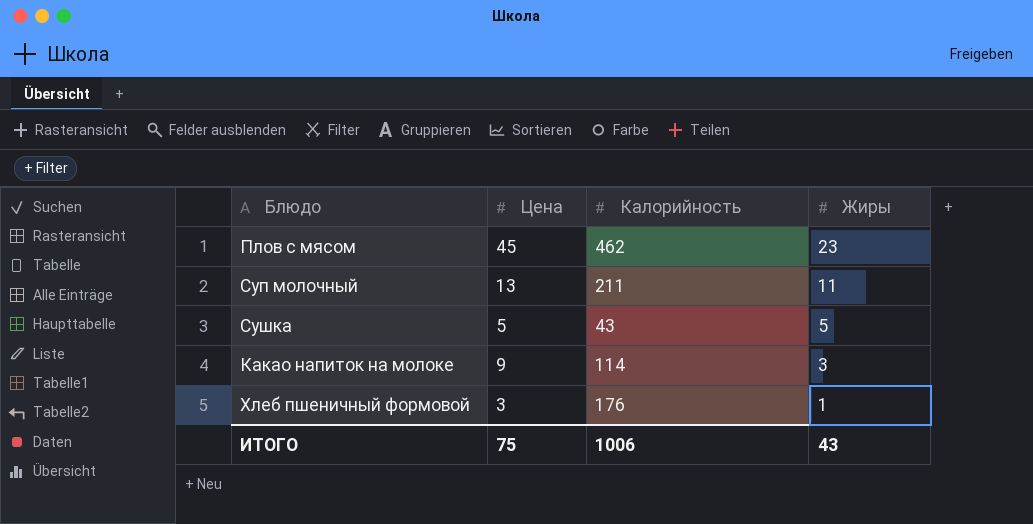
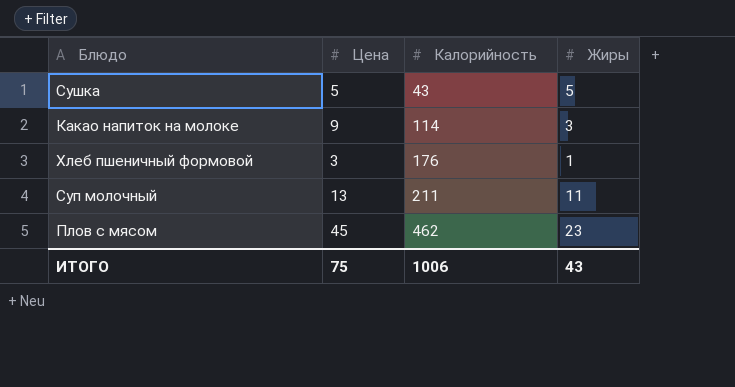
row order: Жиры descending -> Калорийность ascending

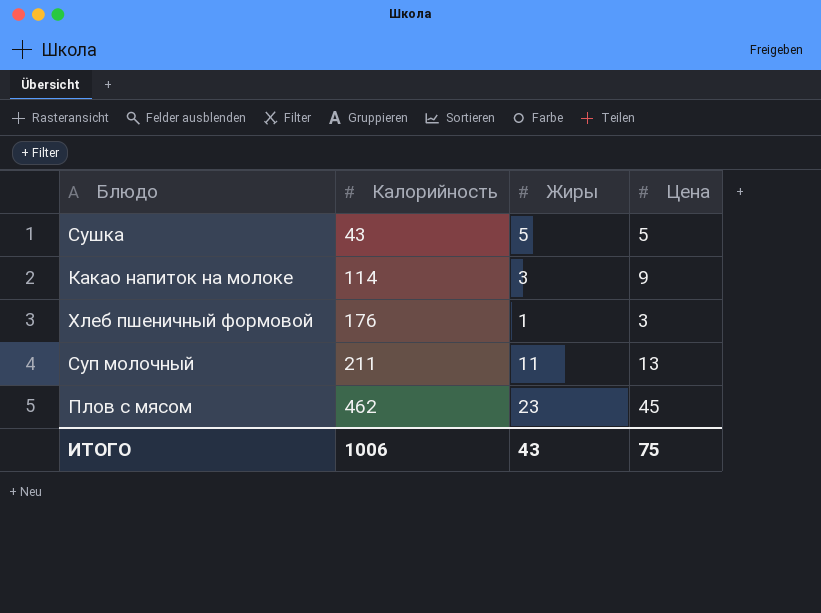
column Цена | position: 2 -> 4

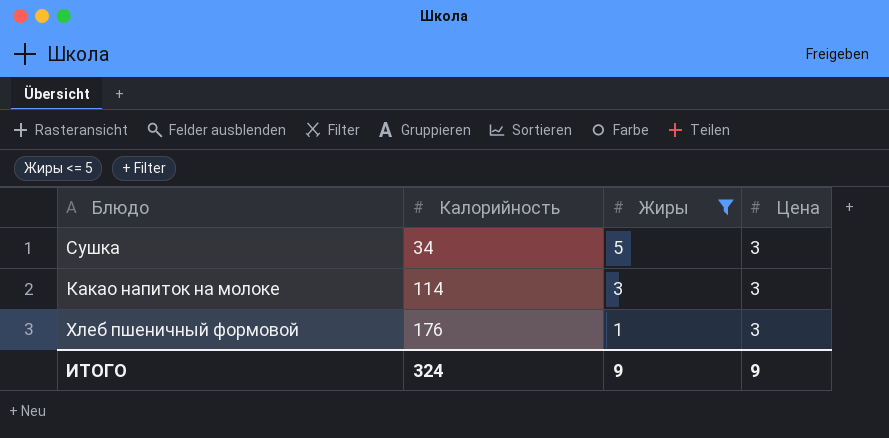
filter: none -> Жиры <= 5
Сушка | Калорийность: 43 -> 34
Сушка | Цена: 5 -> 3
Какао напиток на молоке | Цена: 9 -> 3
ИТОГО | Калорийность: 1006 -> 324
ИТОГО | Жиры: 43 -> 9
ИТОГО | Цена: 75 -> 9

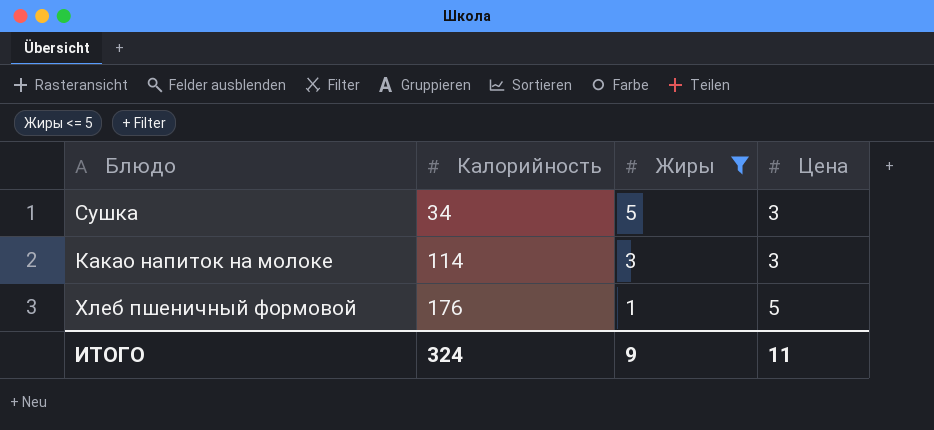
Хлеб пшеничный формовой | Цена: 3 -> 5
ИТОГО | Цена: 9 -> 11

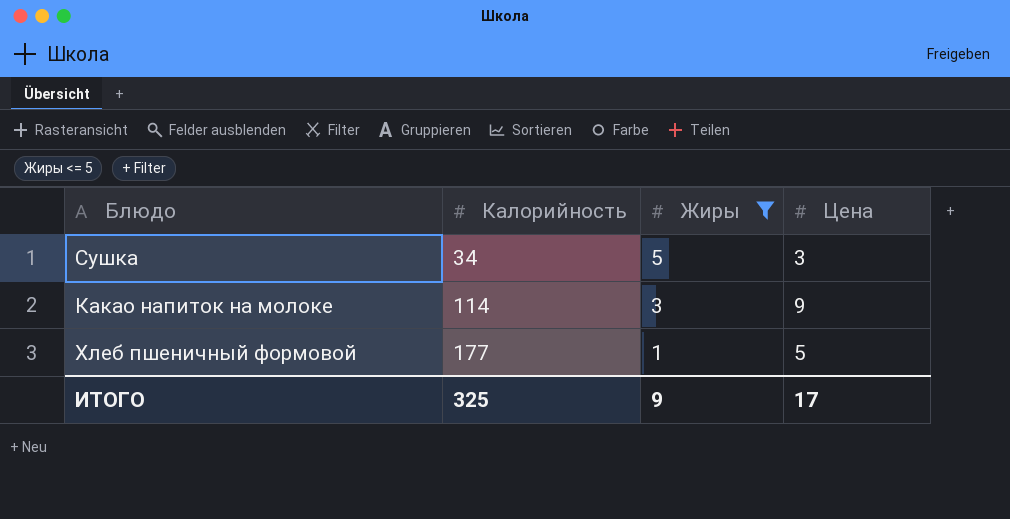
Какао напиток на молоке | Цена: 3 -> 9
Хлеб пшеничный формовой | Калорийность: 176 -> 177
ИТОГО | Калорийность: 324 -> 325
ИТОГО | Цена: 11 -> 17

